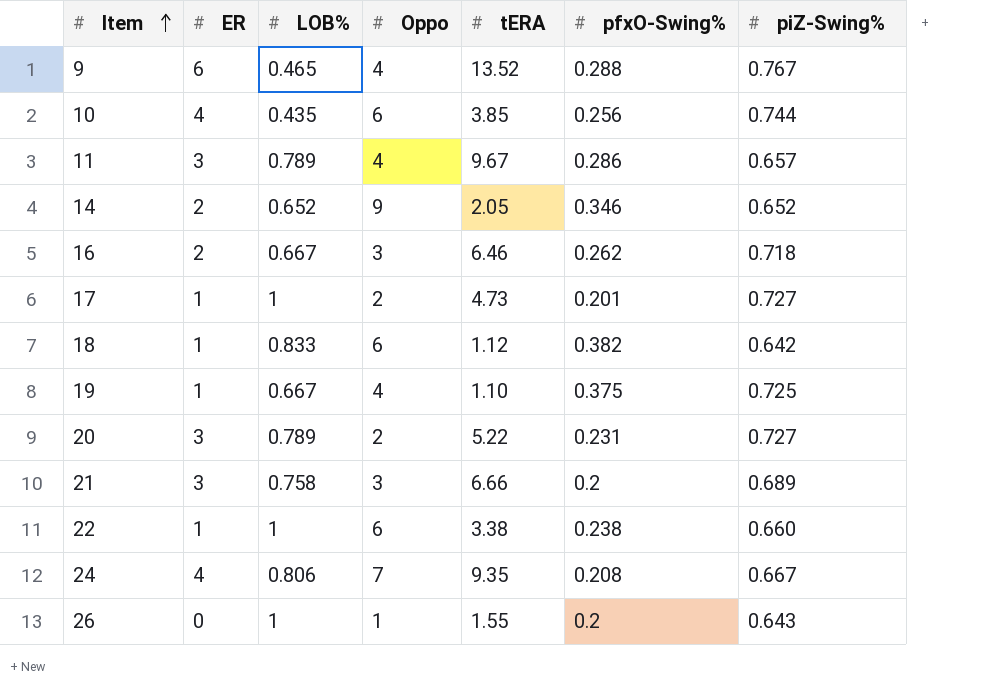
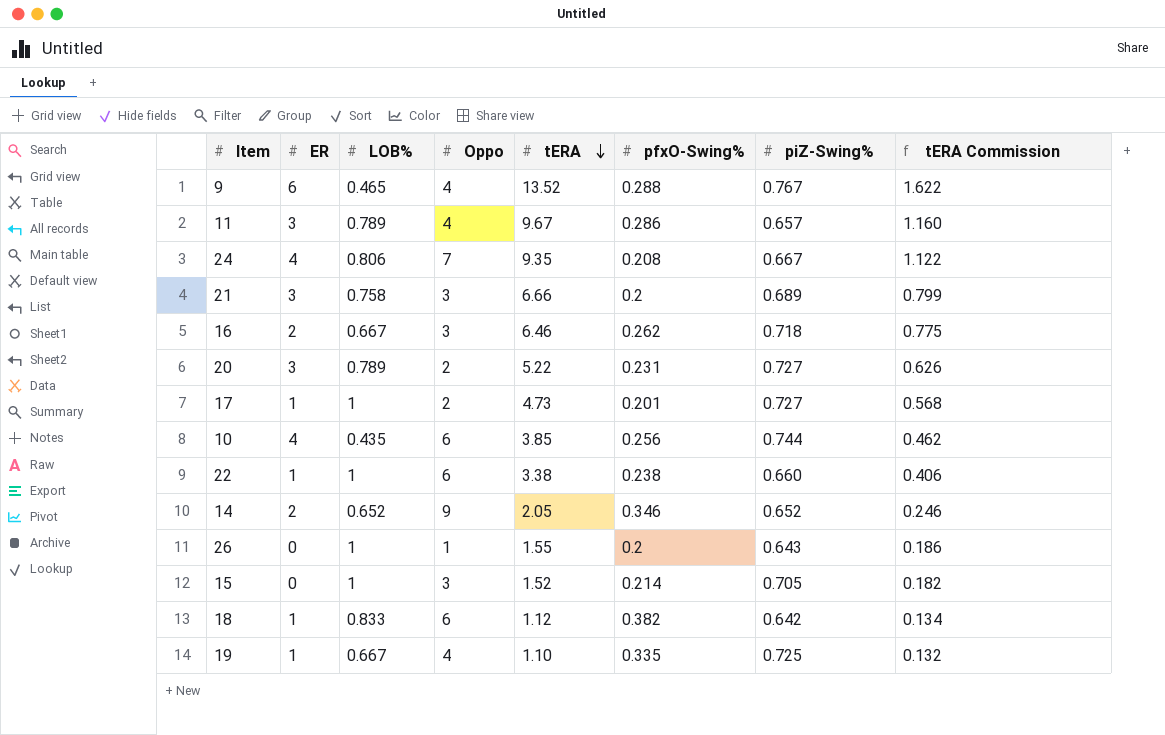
row order: Item ascending -> tERA descending
column tERA Commission | formula: none -> [tERA] * 0.12
row 15: none -> 0 | 1 | 3 | 1.52 | 0.214 | 0.705 | 0.182
19 | pfxO-Swing%: 0.375 -> 0.335

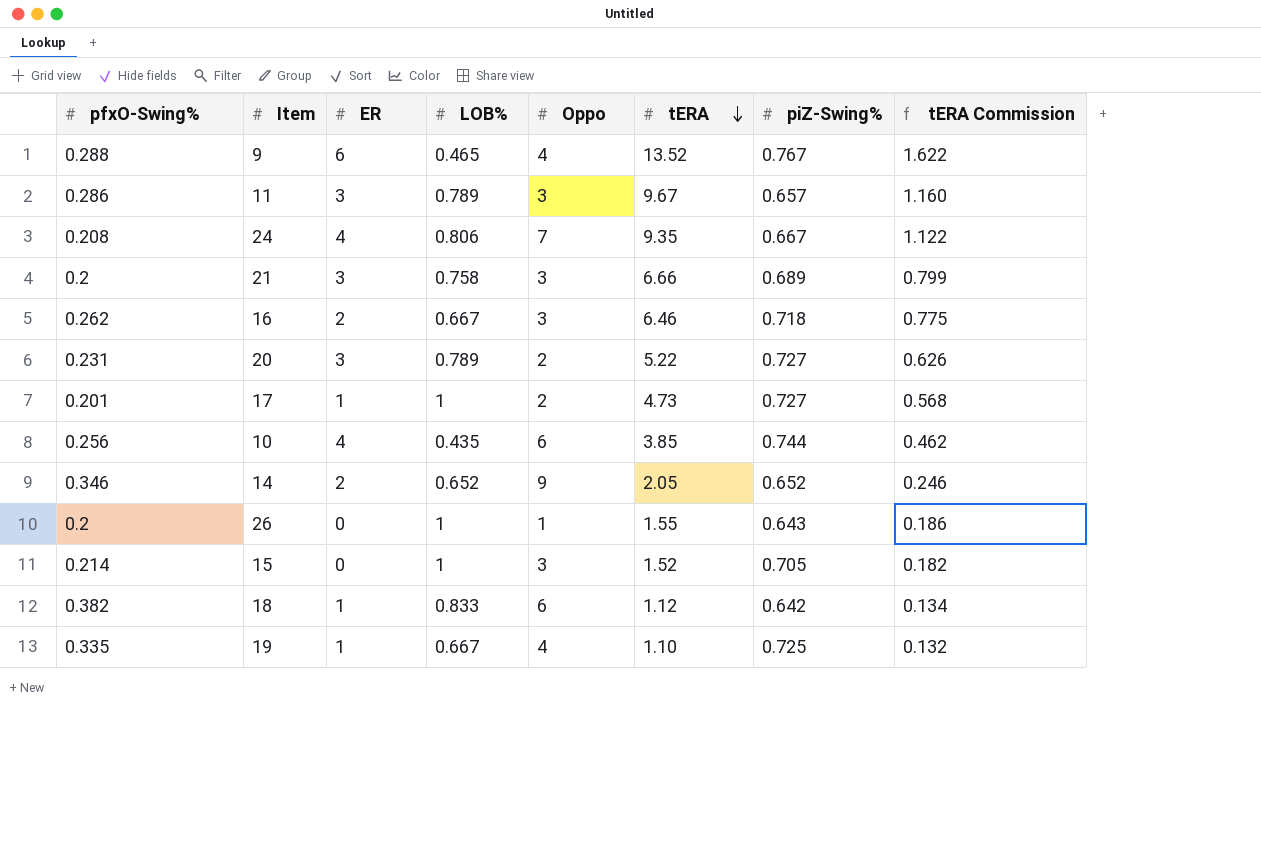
column pfxO-Swing% | position: 6 -> 1
row 22: 1 | 1 | 6 | 3.38 | 0.238 | 0.660 | 0.406 -> none
11 | Oppo: 4 -> 3

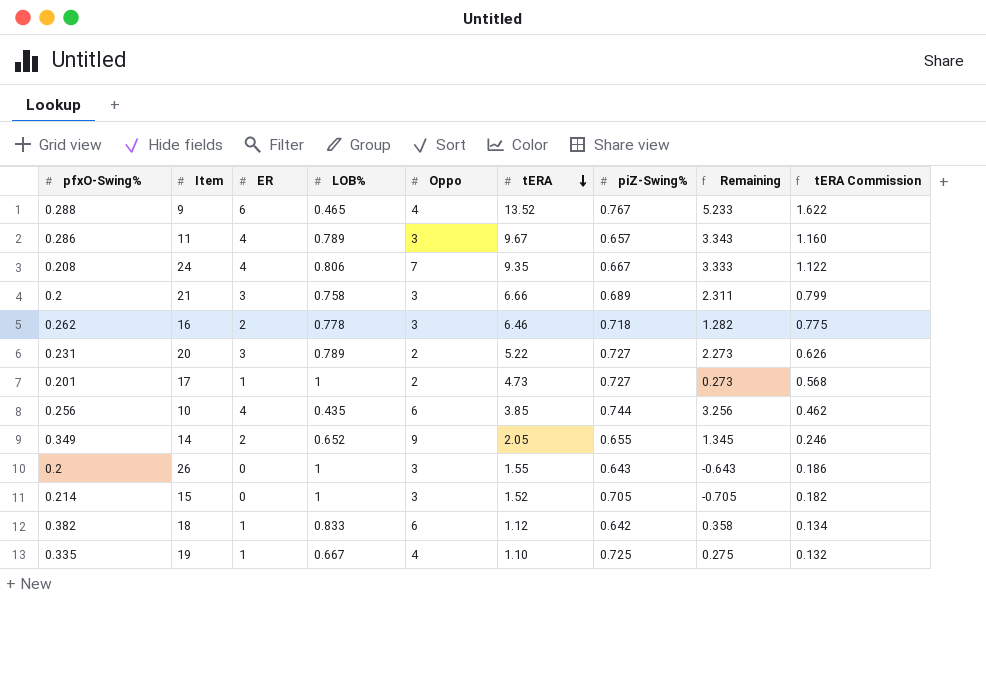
column Remaining | formula: none -> [ER] - [piZ-Swing%]
11 | ER: 3 -> 4
16 | LOB%: 0.667 -> 0.778
14 | pfxO-Swing%: 0.346 -> 0.349
14 | piZ-Swing%: 0.652 -> 0.655
26 | Oppo: 1 -> 3

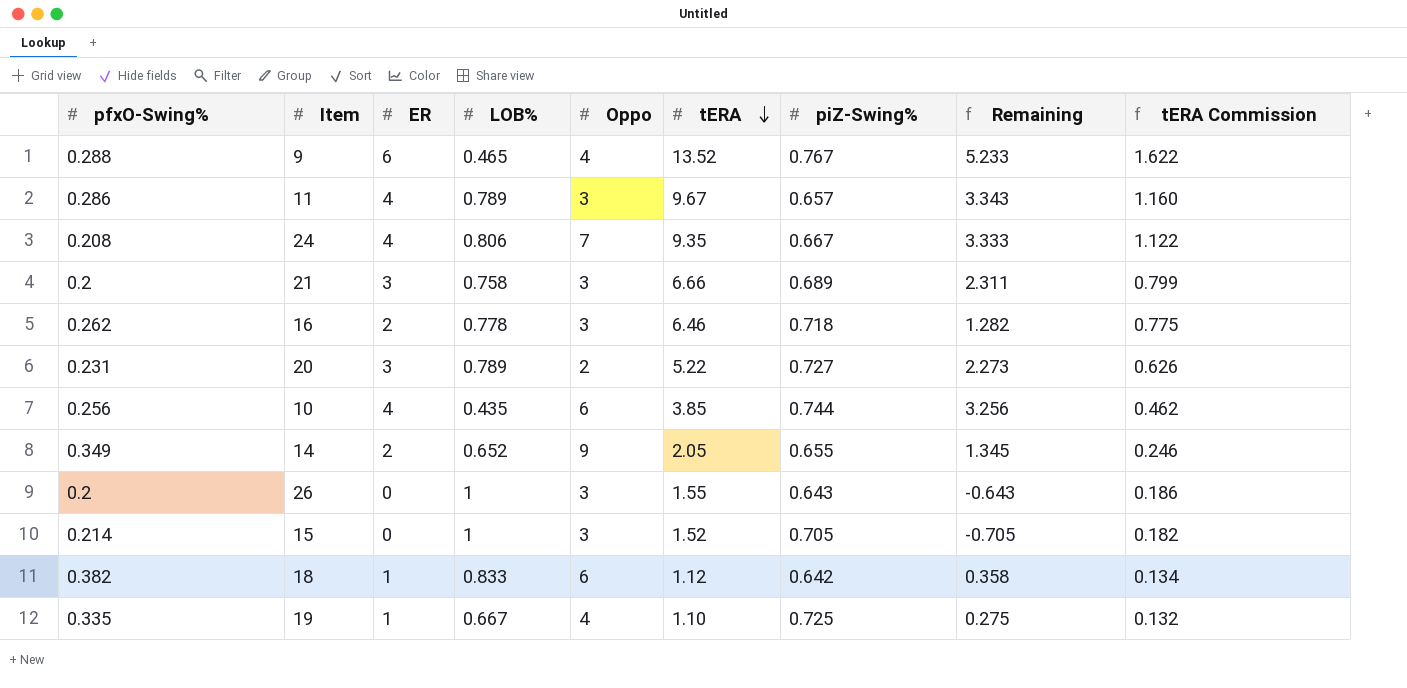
row 17: 0.201 | 1 | 1 | 2 | 4.73 | 0.727 | 0.273 | 0.568 -> none

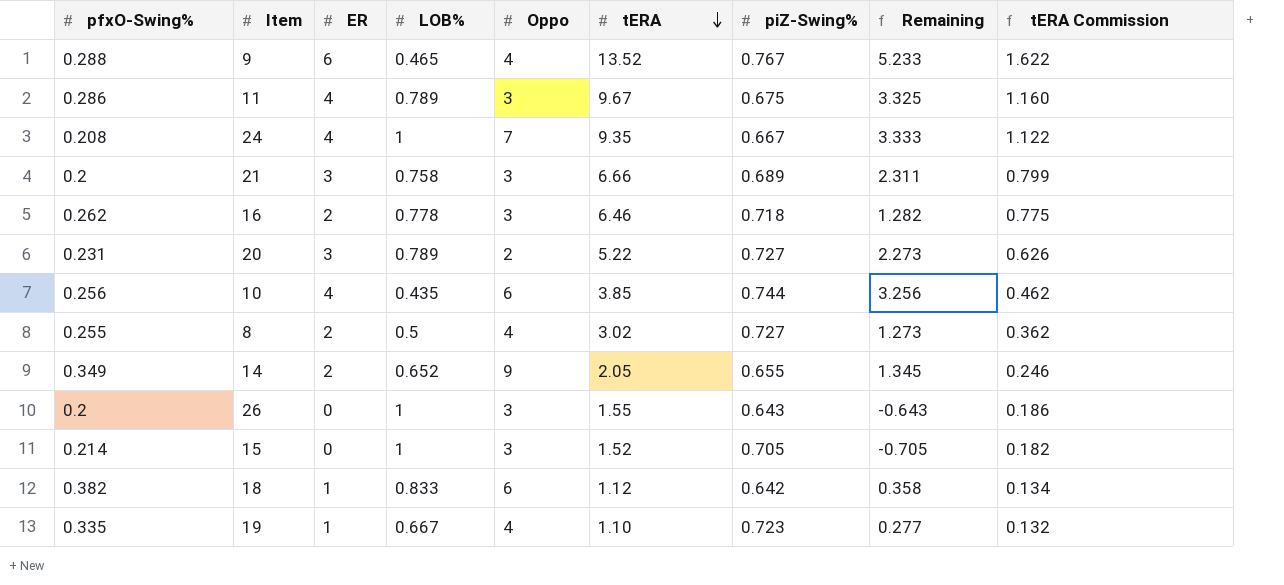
11 | piZ-Swing%: 0.657 -> 0.675
11 | Remaining: 3.343 -> 3.325
24 | LOB%: 0.806 -> 1
row 8: none -> 0.255 | 2 | 0.5 | 4 | 3.02 | 0.727 | 1.273 | 0.362
19 | piZ-Swing%: 0.725 -> 0.723
19 | Remaining: 0.275 -> 0.277

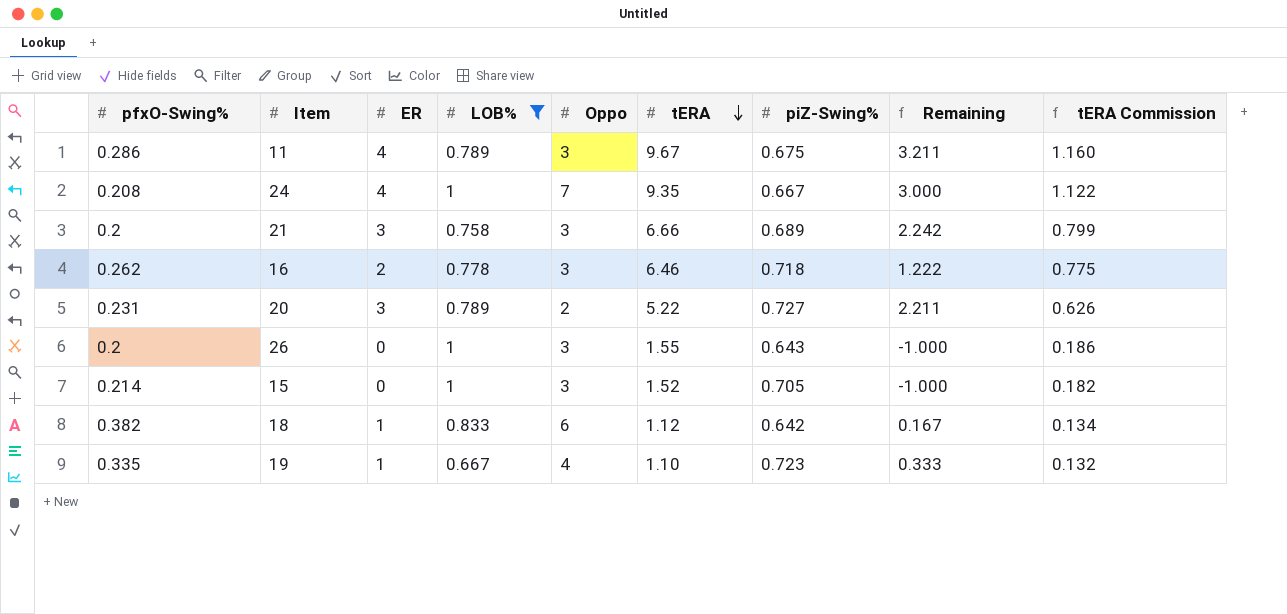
filter: none -> LOB% >= 0.667
column Remaining | formula: [ER] - [piZ-Swing%] -> [ER] - [LOB%]

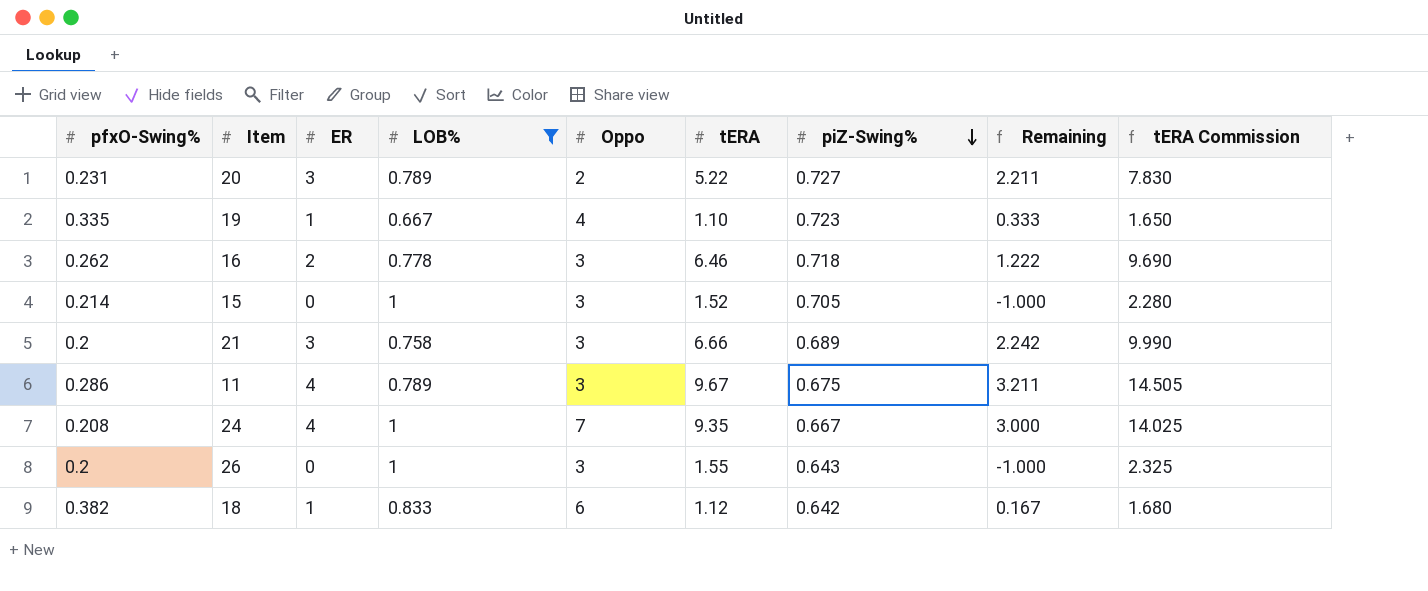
row order: tERA descending -> piZ-Swing% descending
column tERA Commission | formula: [tERA] * 0.12 -> [tERA] * 1.5

